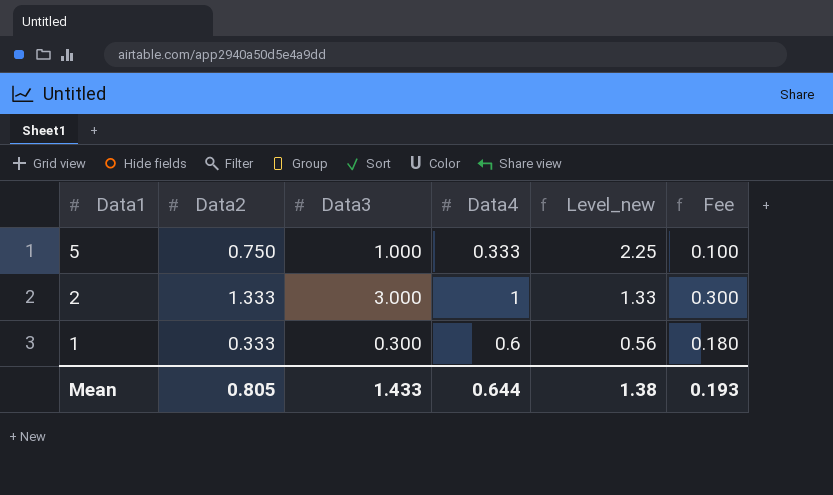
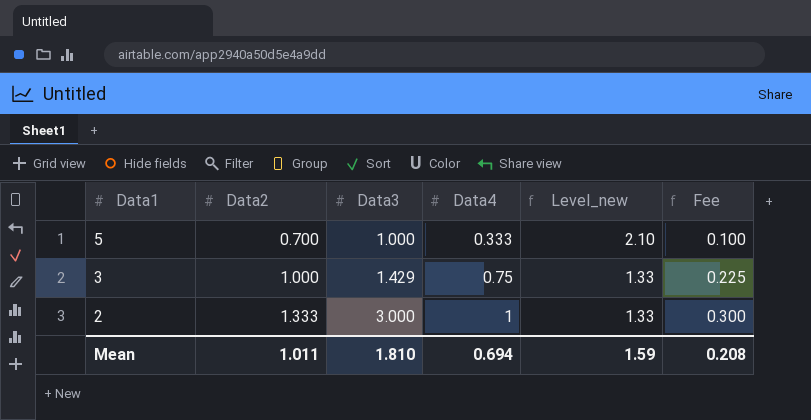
row 1: 0.333 | 0.300 | 0.6 | 0.56 | 0.180 -> none
5 | Data2: 0.750 -> 0.700
5 | Level_new: 2.25 -> 2.10
row 3: none -> 1.000 | 1.429 | 0.75 | 1.33 | 0.225
Mean | Data2: 0.805 -> 1.011
Mean | Data3: 1.433 -> 1.810
Mean | Data4: 0.644 -> 0.694
Mean | Level_new: 1.38 -> 1.59
Mean | Fee: 0.193 -> 0.208

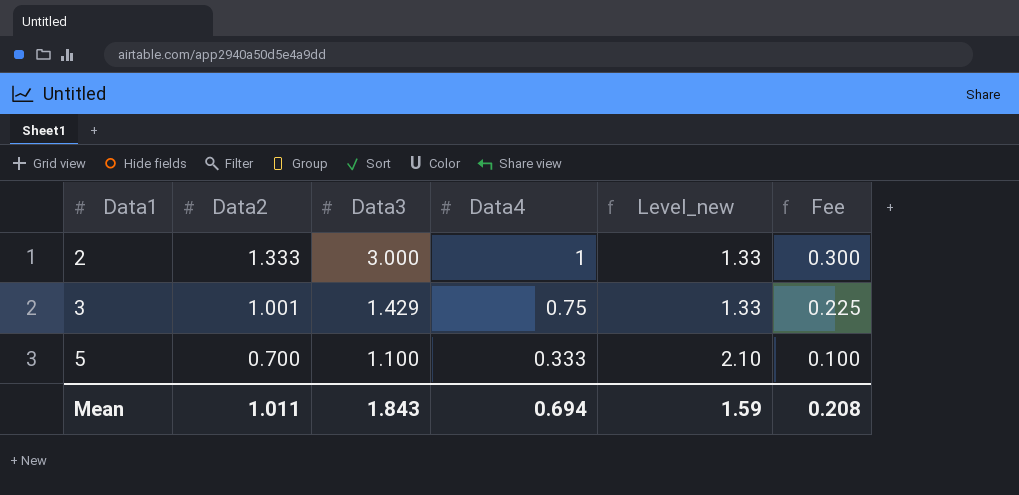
row order: Data1 descending -> Data1 ascending
3 | Data2: 1.000 -> 1.001
5 | Data3: 1.000 -> 1.100
Mean | Data3: 1.810 -> 1.843

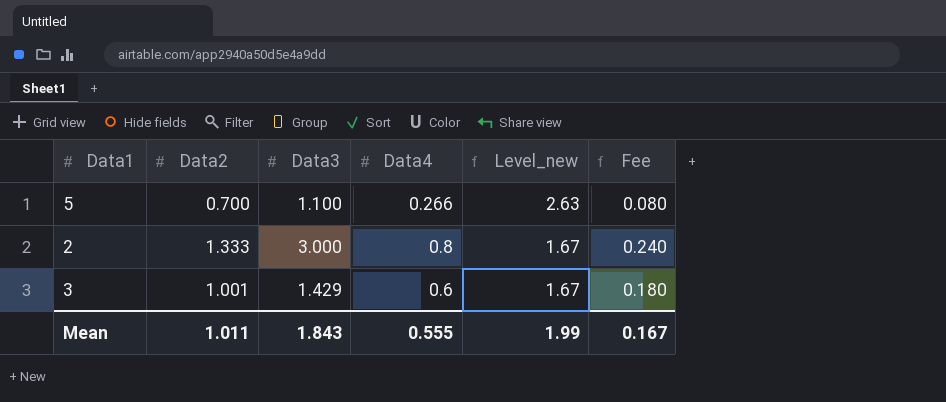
row order: Data1 ascending -> Level_new descending
5 | Data4: 0.333 -> 0.266
5 | Level_new: 2.10 -> 2.63
5 | Fee: 0.100 -> 0.080
2 | Data4: 1 -> 0.8
2 | Level_new: 1.33 -> 1.67
2 | Fee: 0.300 -> 0.240
3 | Data4: 0.75 -> 0.6
3 | Level_new: 1.33 -> 1.67
3 | Fee: 0.225 -> 0.180
Mean | Data4: 0.694 -> 0.555
Mean | Level_new: 1.59 -> 1.99
Mean | Fee: 0.208 -> 0.167

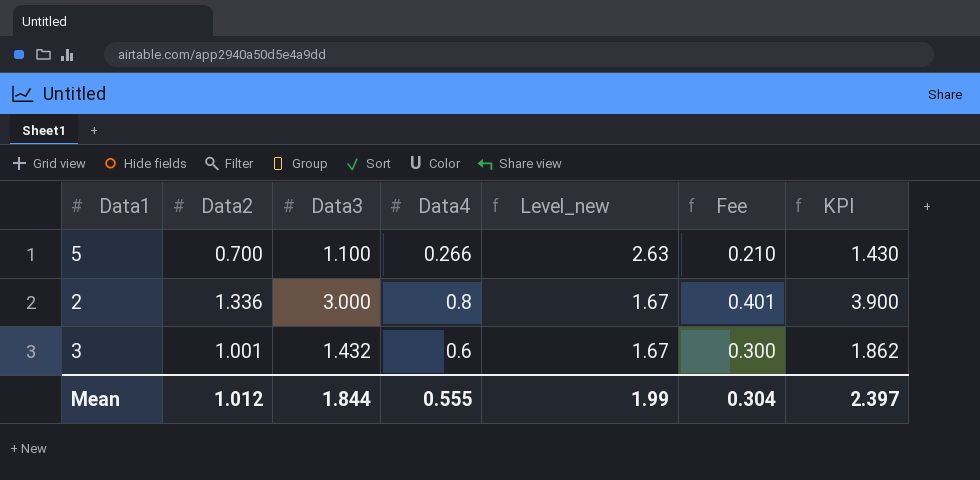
column Fee | formula: [Data4] * 0.3 -> [Data2] * 0.3
column KPI | formula: none -> [Data3] * 1.3
2 | Data2: 1.333 -> 1.336
3 | Data3: 1.429 -> 1.432
Mean | Data2: 1.011 -> 1.012
Mean | Data3: 1.843 -> 1.844
Mean | Fee: 0.167 -> 0.304

